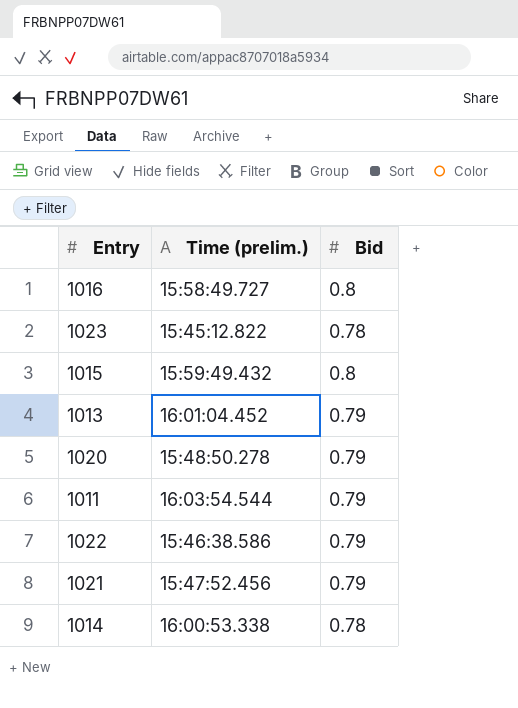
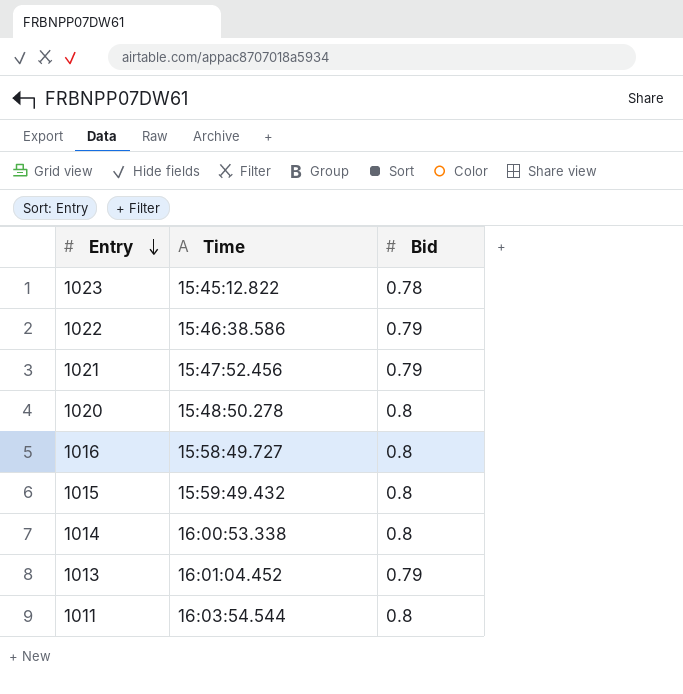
row order: none -> Entry descending
column name: Time (prelim.) -> Time
1020 | Bid: 0.79 -> 0.8
1014 | Bid: 0.78 -> 0.8
1011 | Bid: 0.79 -> 0.8

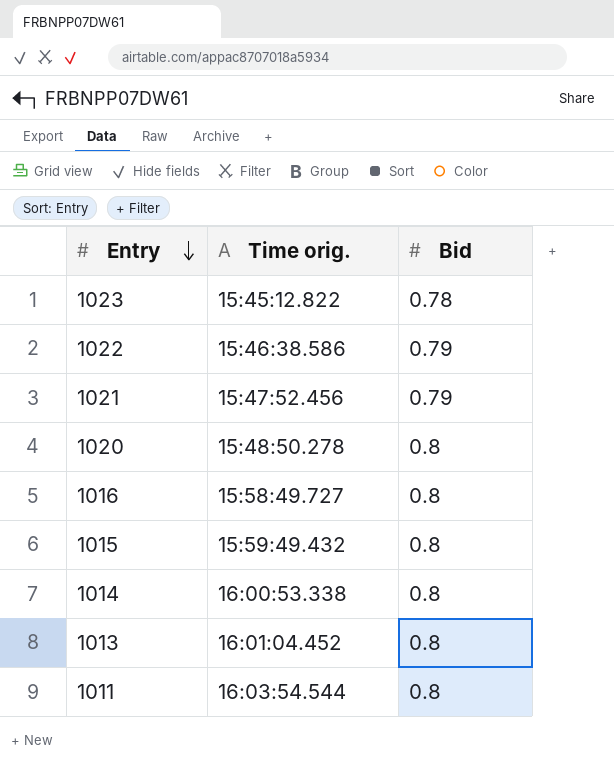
column name: Time -> Time orig.
1013 | Bid: 0.79 -> 0.8

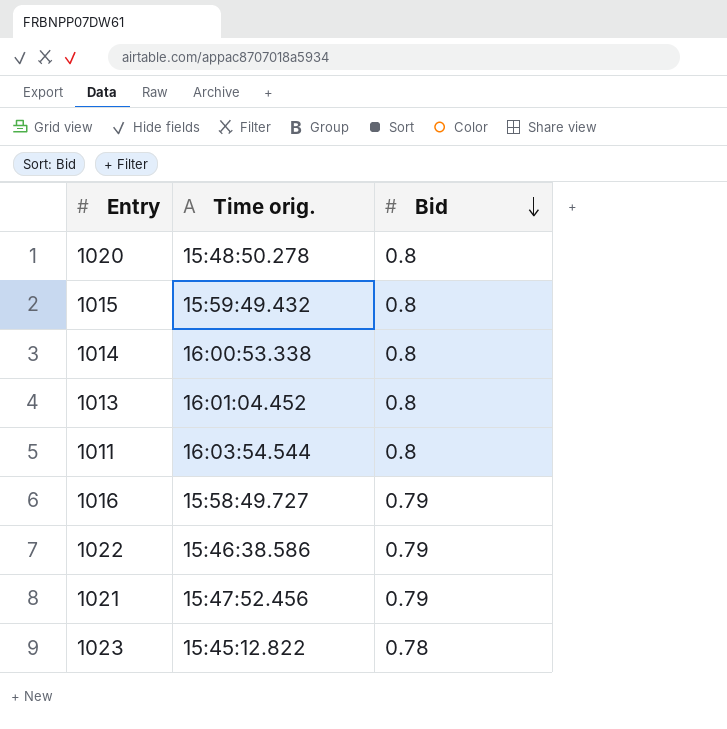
row order: Entry descending -> Bid descending
1016 | Bid: 0.8 -> 0.79

